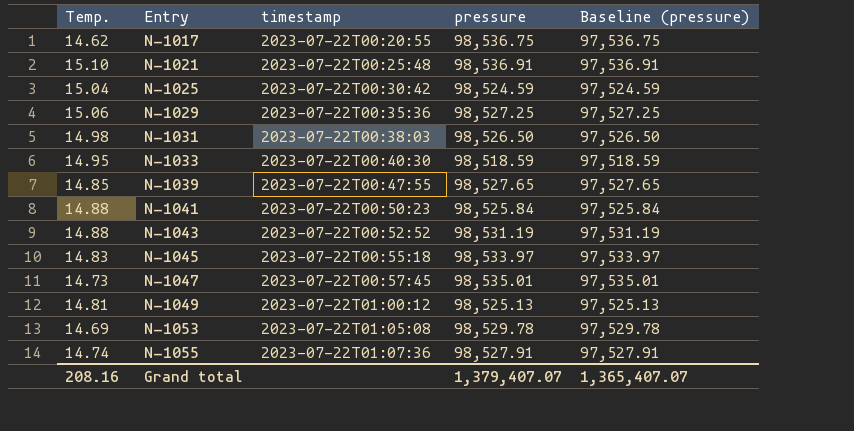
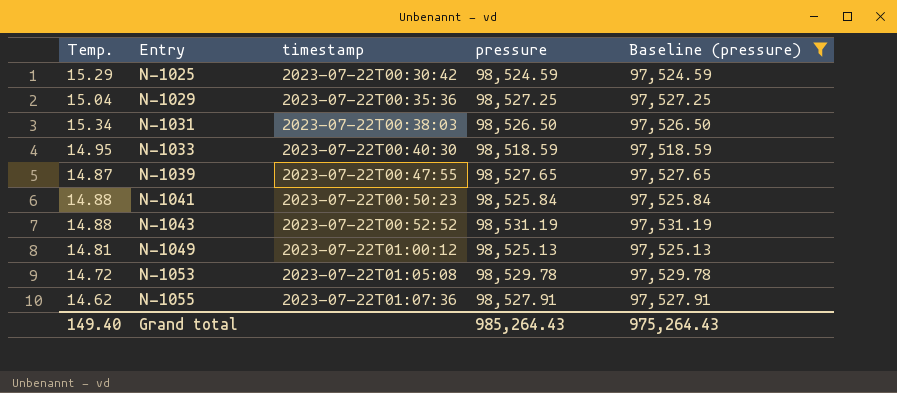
filter: none -> Baseline (pressure) <= 97,531.19
N-1025 | Temp.: 15.04 -> 15.29
N-1029 | Temp.: 15.06 -> 15.04
N-1031 | Temp.: 14.98 -> 15.34
N-1039 | Temp.: 14.85 -> 14.87
N-1053 | Temp.: 14.69 -> 14.72
N-1055 | Temp.: 14.74 -> 14.62
Grand total | Temp.: 208.16 -> 149.40
Grand total | pressure: 1,379,407.07 -> 985,264.43
Grand total | Baseline (pressure): 1,365,407.07 -> 975,264.43

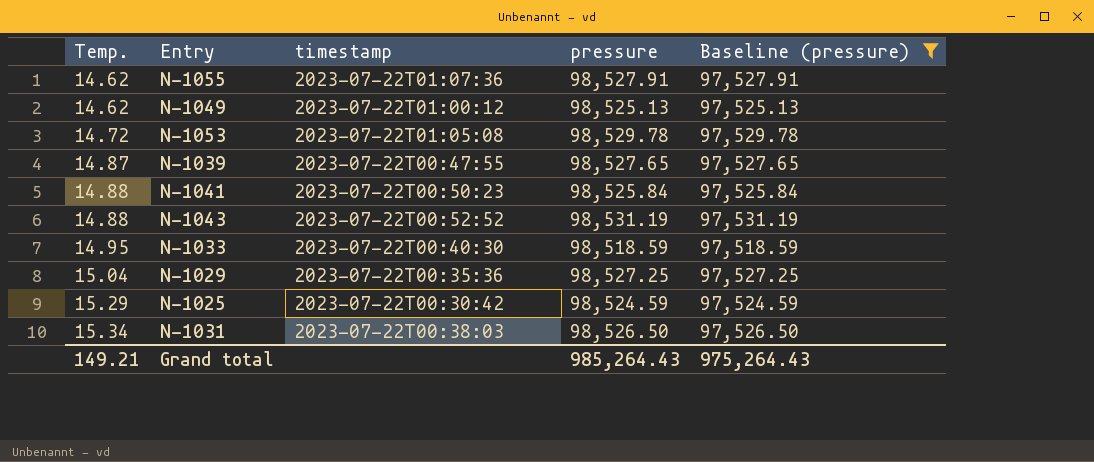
row order: Entry ascending -> Temp. ascending
N-1049 | Temp.: 14.81 -> 14.62
Grand total | Temp.: 149.40 -> 149.21

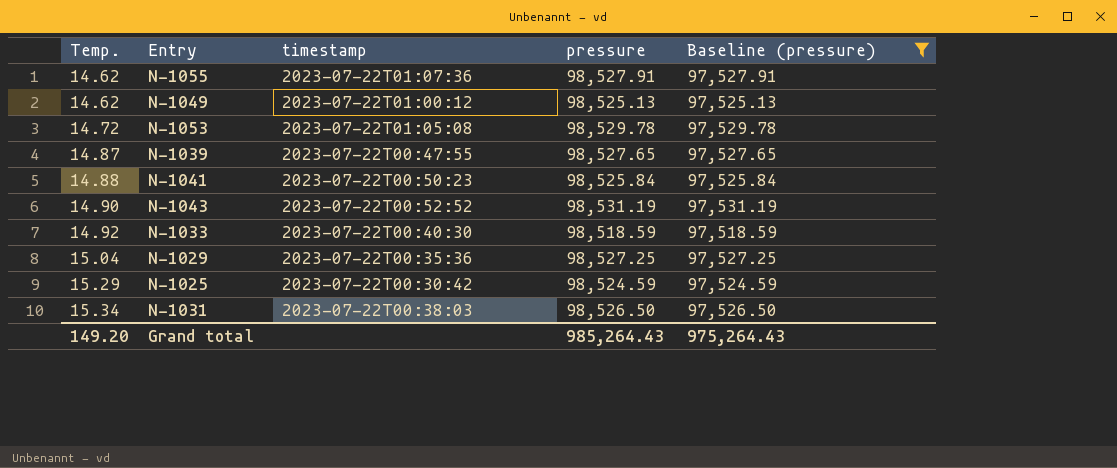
N-1043 | Temp.: 14.88 -> 14.90
N-1033 | Temp.: 14.95 -> 14.92
Grand total | Temp.: 149.21 -> 149.20

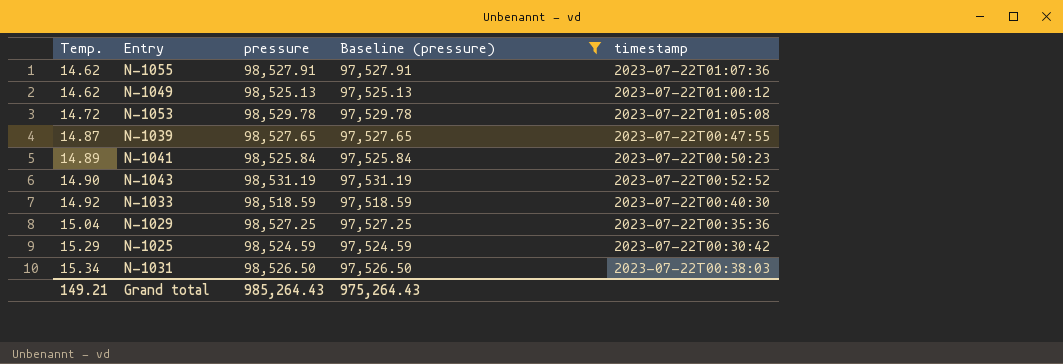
column timestamp | position: 3 -> 5
N-1041 | Temp.: 14.88 -> 14.89
Grand total | Temp.: 149.20 -> 149.21

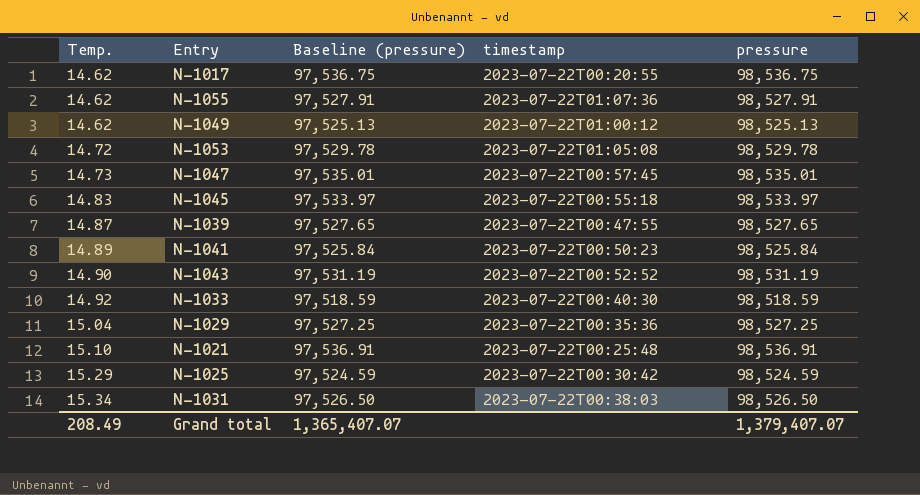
filter: Baseline (pressure) <= 97,531.19 -> none
column pressure | position: 3 -> 5
Grand total | Temp.: 149.21 -> 208.49
Grand total | Baseline (pressure): 975,264.43 -> 1,365,407.07
Grand total | pressure: 985,264.43 -> 1,379,407.07

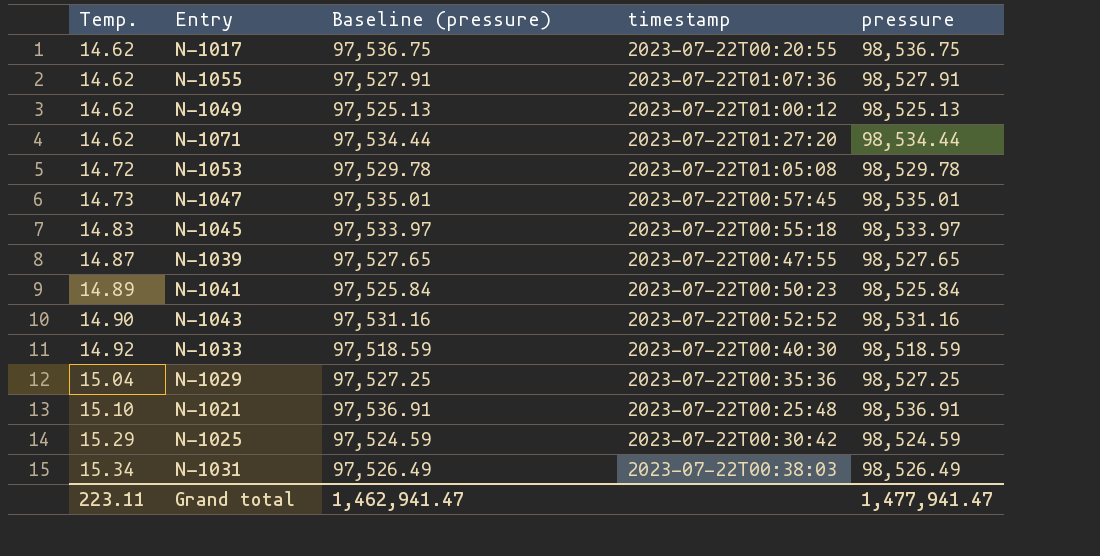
row N-1071: none -> 14.62 | 97,534.44 | 2023-07-22T01:27:20 | 98,534.44
N-1043 | Baseline (pressure): 97,531.19 -> 97,531.16
N-1043 | pressure: 98,531.19 -> 98,531.16
N-1031 | Baseline (pressure): 97,526.50 -> 97,526.49
N-1031 | pressure: 98,526.50 -> 98,526.49
Grand total | Temp.: 208.49 -> 223.11
Grand total | Baseline (pressure): 1,365,407.07 -> 1,462,941.47
Grand total | pressure: 1,379,407.07 -> 1,477,941.47

